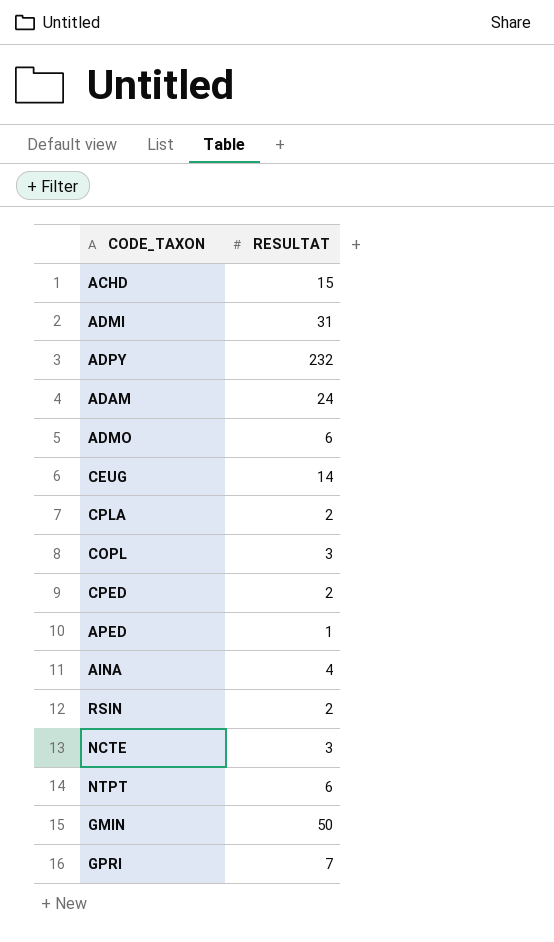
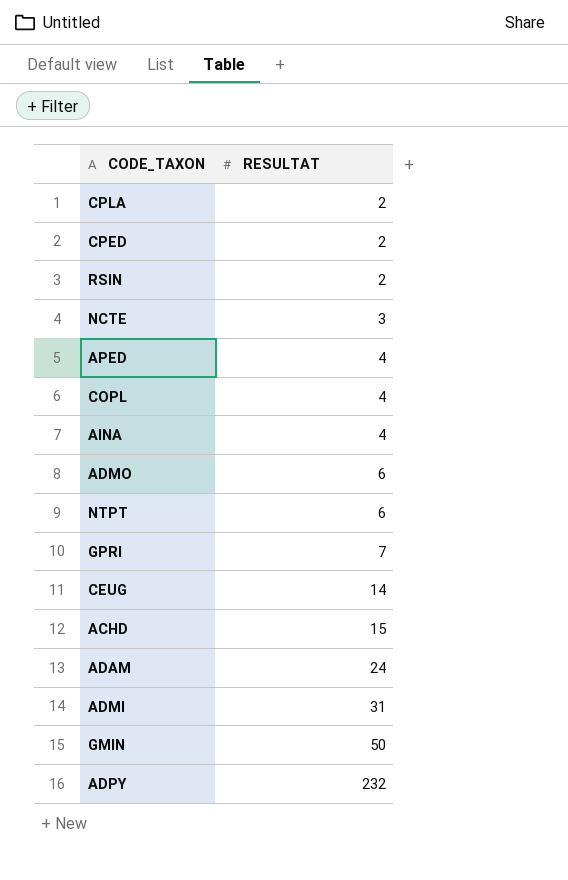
row order: none -> RESULTAT ascending
APED | RESULTAT: 1 -> 4
COPL | RESULTAT: 3 -> 4

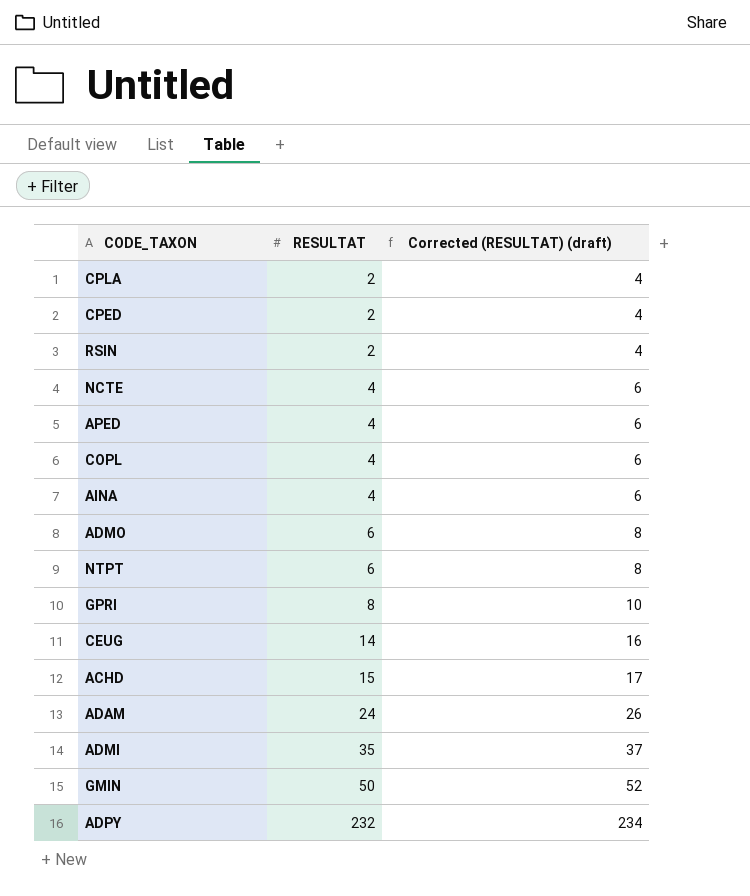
column Corrected (RESULTAT) (draft) | formula: none -> [RESULTAT] + 2
NCTE | RESULTAT: 3 -> 4
GPRI | RESULTAT: 7 -> 8
ADMI | RESULTAT: 31 -> 35

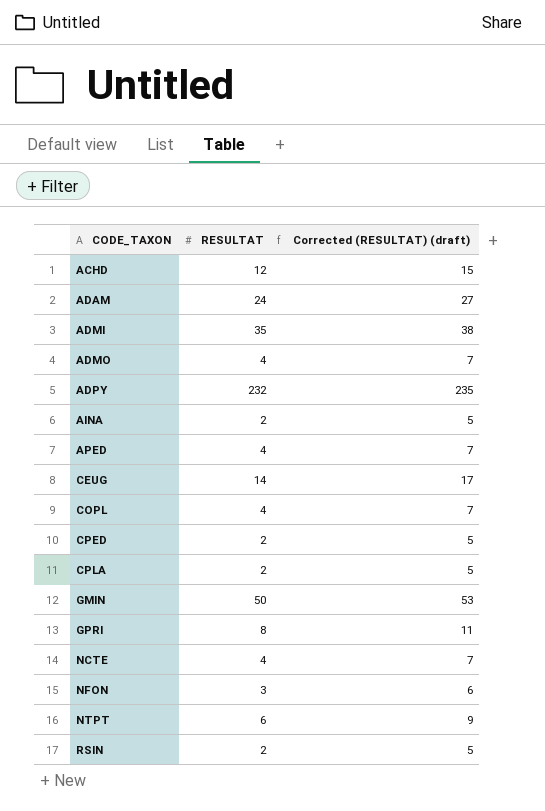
row order: RESULTAT ascending -> CODE_TAXON ascending
column Corrected (RESULTAT) (draft) | formula: [RESULTAT] + 2 -> [RESULTAT] + 3
ACHD | RESULTAT: 15 -> 12
ADMO | RESULTAT: 6 -> 4
AINA | RESULTAT: 4 -> 2
row NFON: none -> 3 | 6

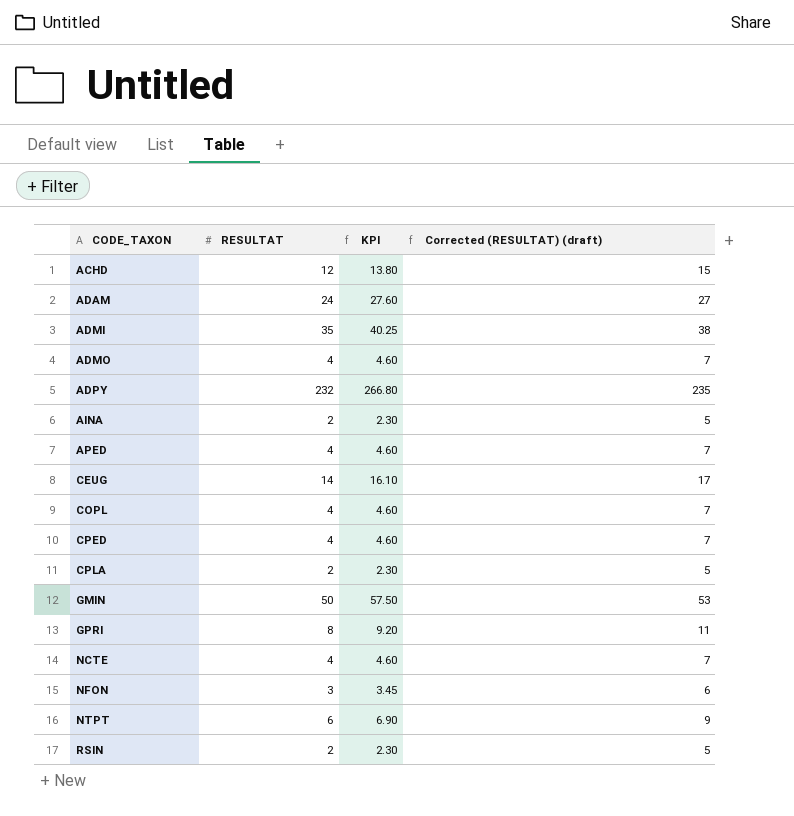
column KPI | formula: none -> [RESULTAT] * 1.15
CPED | RESULTAT: 2 -> 4
CPED | Corrected (RESULTAT) (draft): 5 -> 7

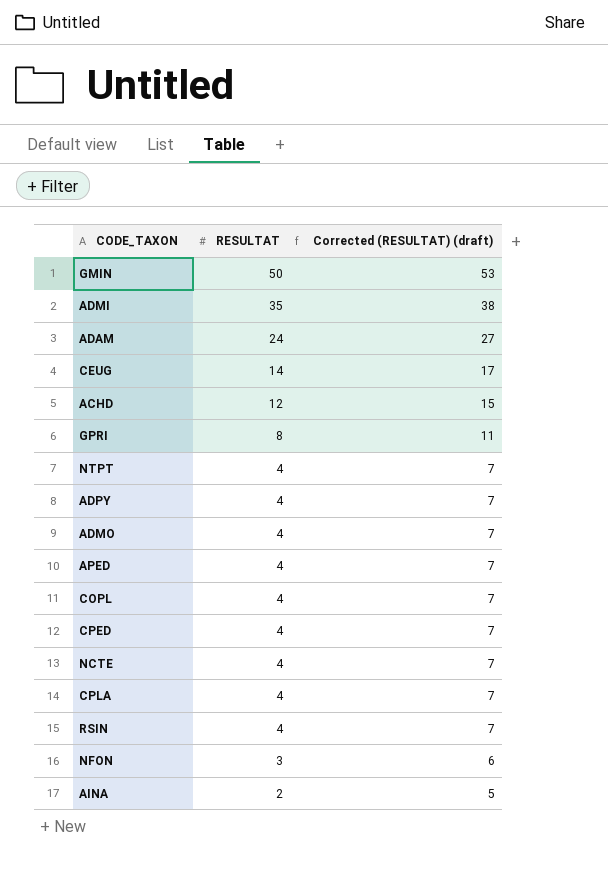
row order: CODE_TAXON ascending -> RESULTAT descending
column KPI | formula: [RESULTAT] * 1.15 -> none
NTPT | RESULTAT: 6 -> 4
NTPT | Corrected (RESULTAT) (draft): 9 -> 7
ADPY | RESULTAT: 232 -> 4
ADPY | Corrected (RESULTAT) (draft): 235 -> 7
CPLA | RESULTAT: 2 -> 4
CPLA | Corrected (RESULTAT) (draft): 5 -> 7
RSIN | RESULTAT: 2 -> 4
RSIN | Corrected (RESULTAT) (draft): 5 -> 7

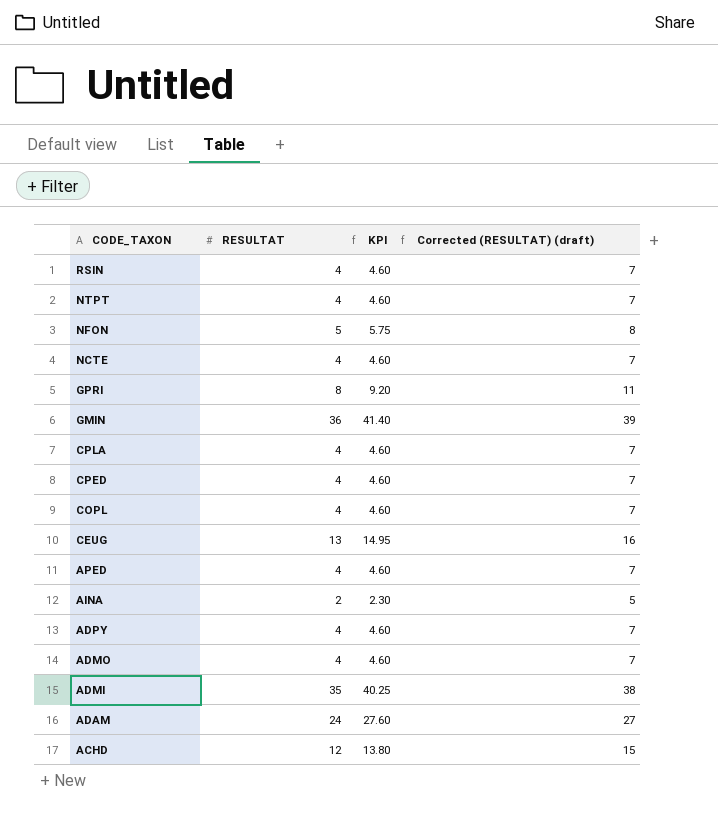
row order: RESULTAT descending -> CODE_TAXON descending
column KPI | formula: none -> [RESULTAT] * 1.15
NFON | RESULTAT: 3 -> 5
NFON | Corrected (RESULTAT) (draft): 6 -> 8
GMIN | RESULTAT: 50 -> 36
GMIN | Corrected (RESULTAT) (draft): 53 -> 39
CEUG | RESULTAT: 14 -> 13
CEUG | Corrected (RESULTAT) (draft): 17 -> 16

